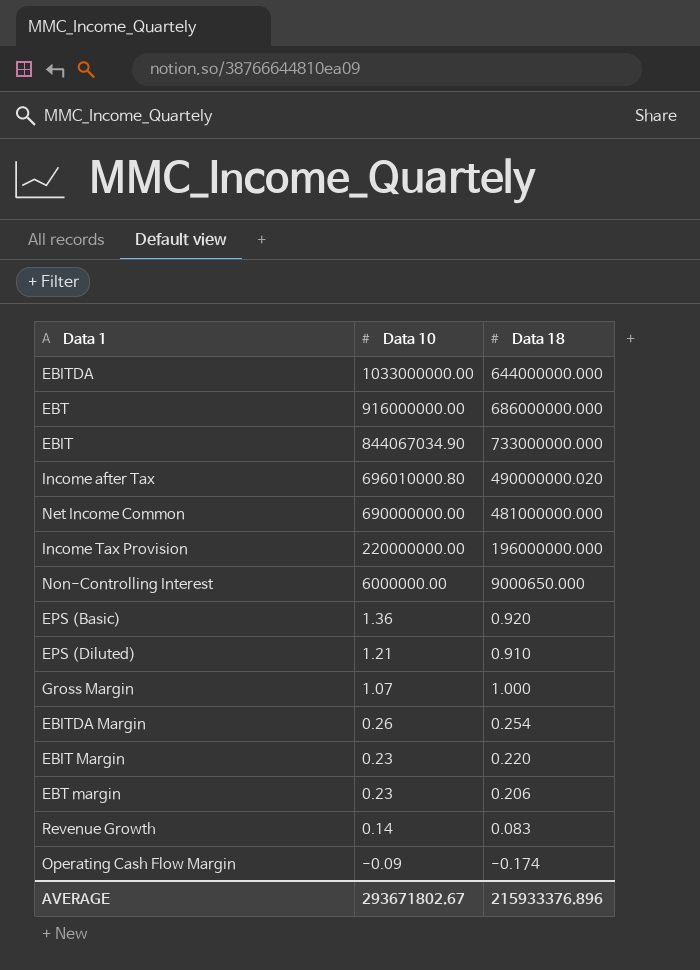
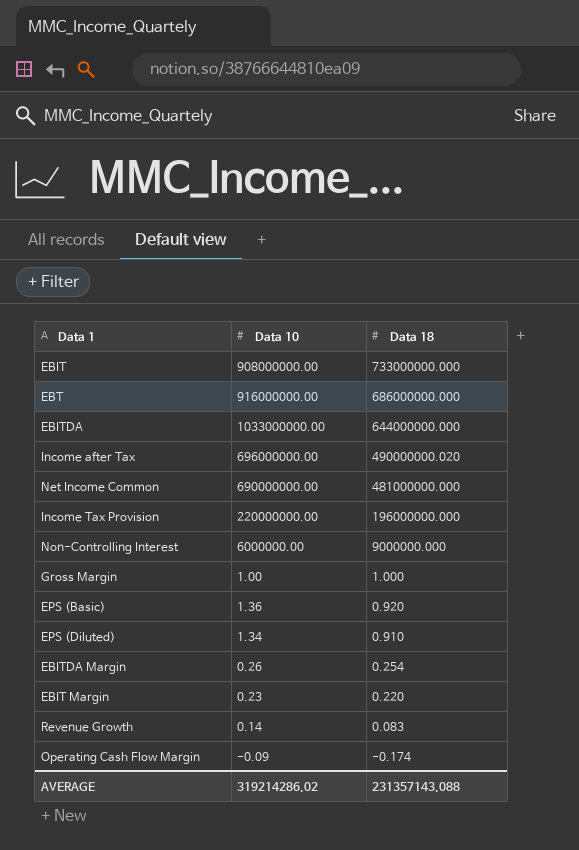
row order: Data 10 descending -> Data 18 descending
row EBT margin: 0.23 | 0.206 -> none
EBIT | Data 10: 844067034.90 -> 908000000.00
Income after Tax | Data 10: 696010000.80 -> 696000000.00
Non-Controlling Interest | Data 18: 9000650.000 -> 9000000.000
Gross Margin | Data 10: 1.07 -> 1.00
EPS (Diluted) | Data 10: 1.21 -> 1.34
AVERAGE | Data 10: 293671802.67 -> 319214286.02
AVERAGE | Data 18: 215933376.896 -> 231357143.088

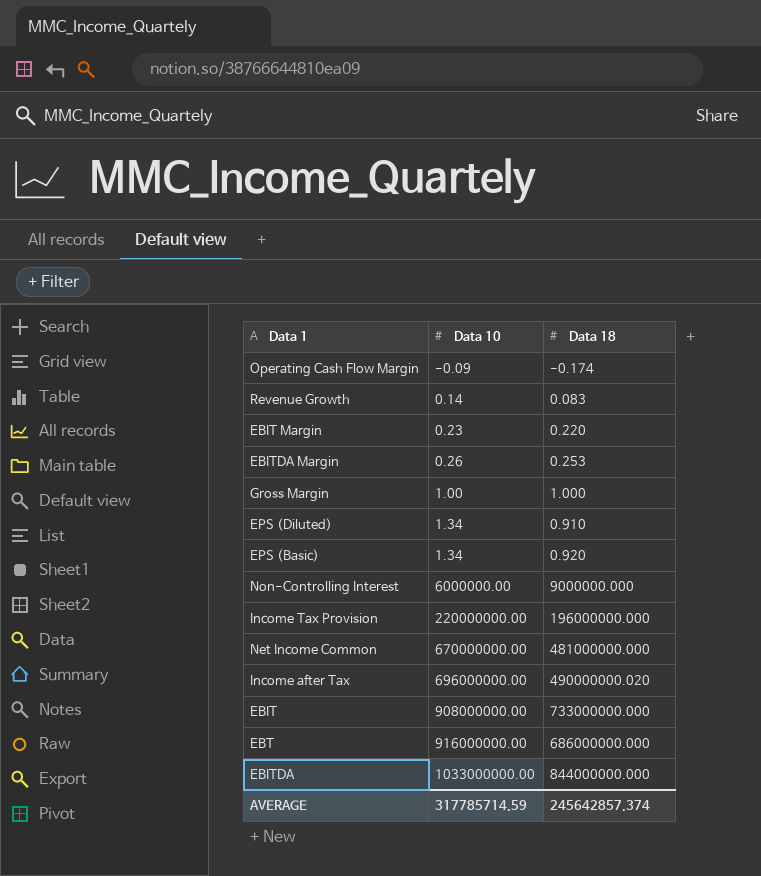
row order: Data 18 descending -> Data 10 ascending
EBITDA Margin | Data 18: 0.254 -> 0.253
EPS (Basic) | Data 10: 1.36 -> 1.34
Net Income Common | Data 10: 690000000.00 -> 670000000.00
EBITDA | Data 18: 644000000.000 -> 844000000.000
AVERAGE | Data 10: 319214286.02 -> 317785714.59
AVERAGE | Data 18: 231357143.088 -> 245642857.374

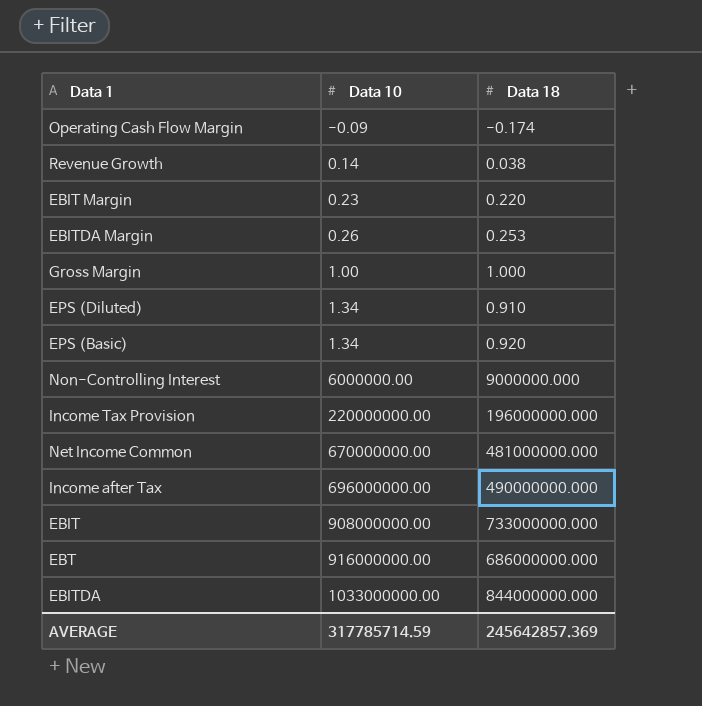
Revenue Growth | Data 18: 0.083 -> 0.038
Income after Tax | Data 18: 490000000.020 -> 490000000.000
AVERAGE | Data 18: 245642857.374 -> 245642857.369

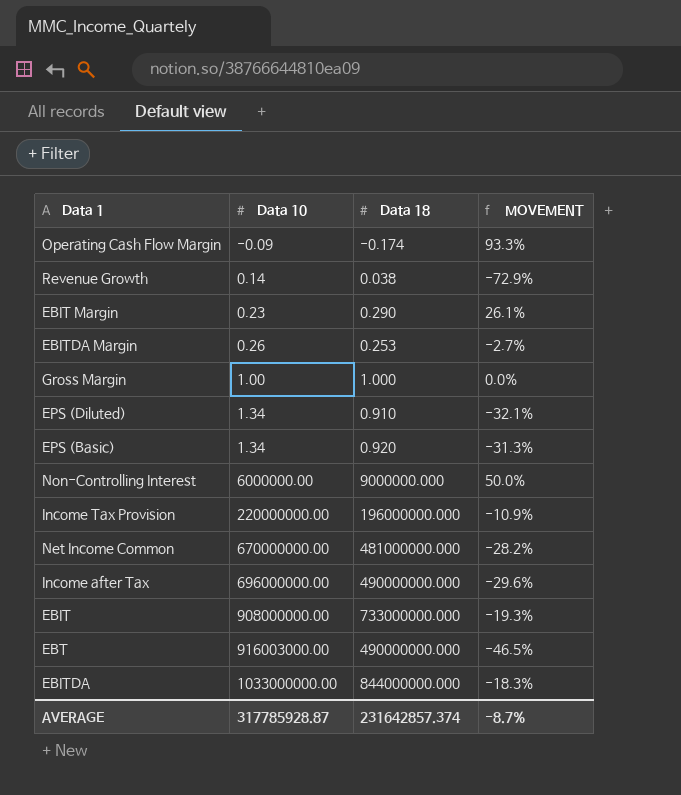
column MOVEMENT | formula: none -> ([Data 18] - [Data 10]) / [Data 10]
EBIT Margin | Data 18: 0.220 -> 0.290
EBT | Data 10: 916000000.00 -> 916003000.00
EBT | Data 18: 686000000.000 -> 490000000.000
AVERAGE | Data 10: 317785714.59 -> 317785928.87
AVERAGE | Data 18: 245642857.369 -> 231642857.374

